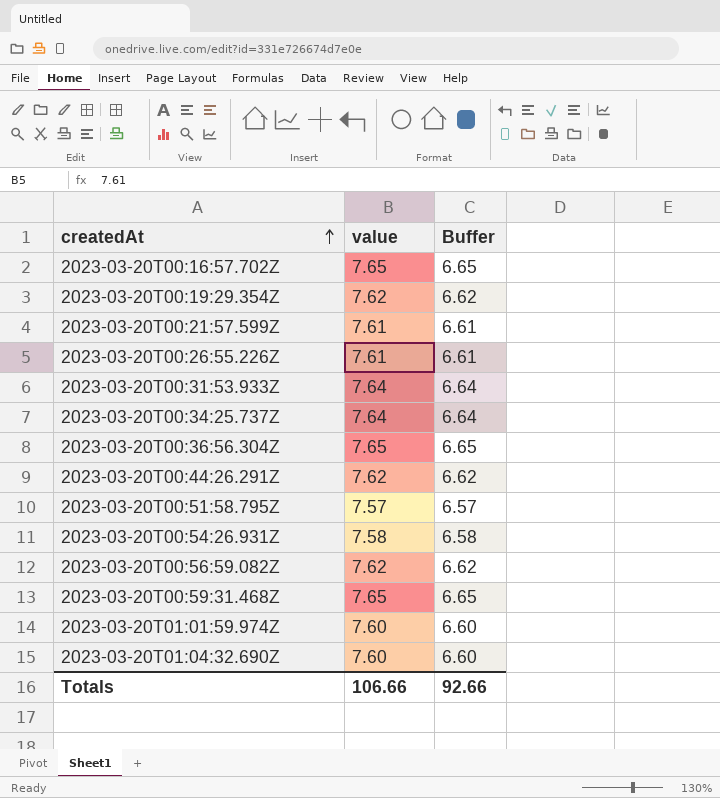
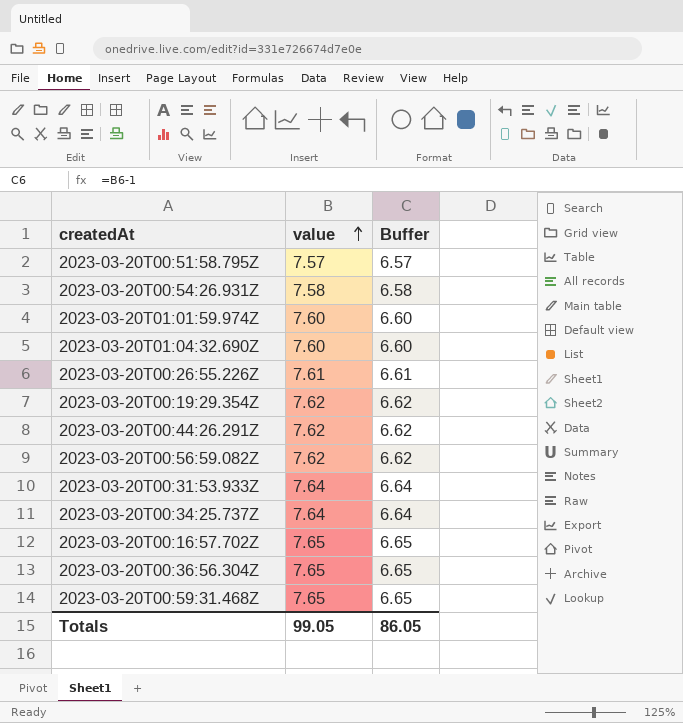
row order: createdAt ascending -> value ascending
row 2023-03-20T00:21:57.599Z: 7.61 | 6.61 -> none
Totals | value: 106.66 -> 99.05
Totals | Buffer: 92.66 -> 86.05

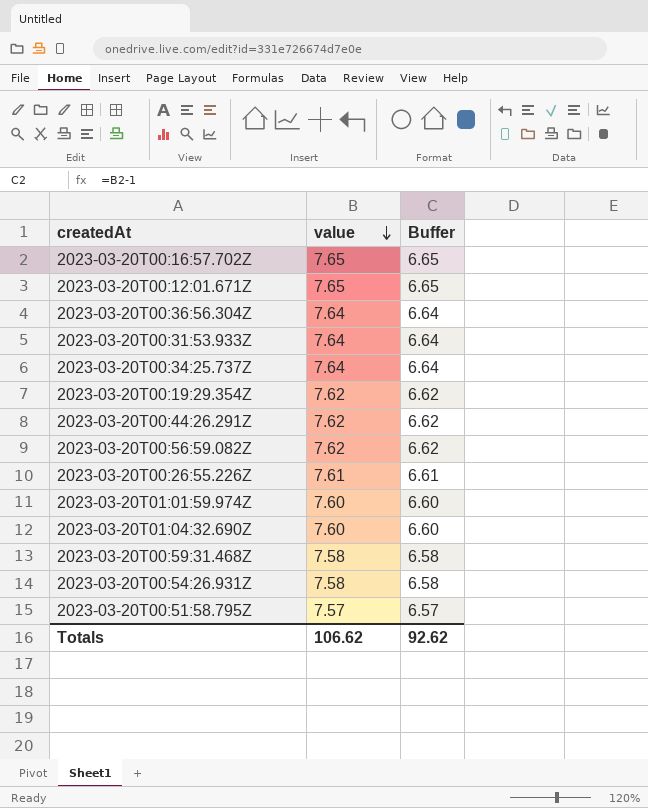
row order: value ascending -> value descending
row 2023-03-20T00:12:01.671Z: none -> 7.65 | 6.65
2023-03-20T00:36:56.304Z | value: 7.65 -> 7.64
2023-03-20T00:36:56.304Z | Buffer: 6.65 -> 6.64
2023-03-20T00:59:31.468Z | value: 7.65 -> 7.58
2023-03-20T00:59:31.468Z | Buffer: 6.65 -> 6.58
Totals | value: 99.05 -> 106.62
Totals | Buffer: 86.05 -> 92.62

